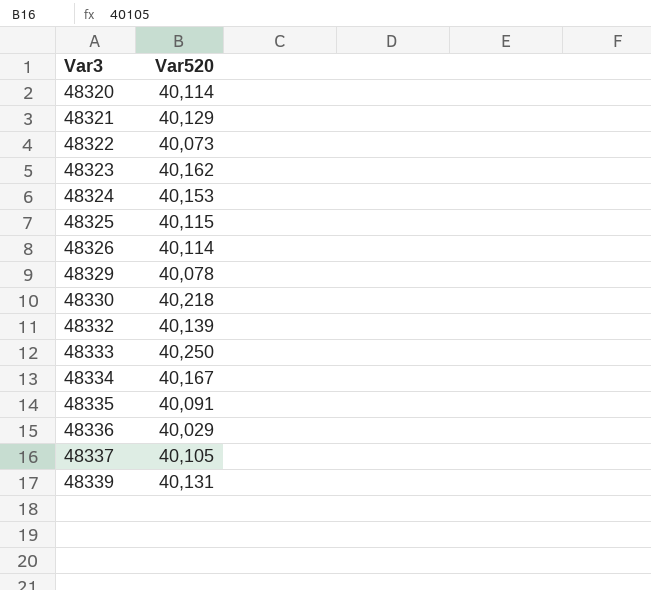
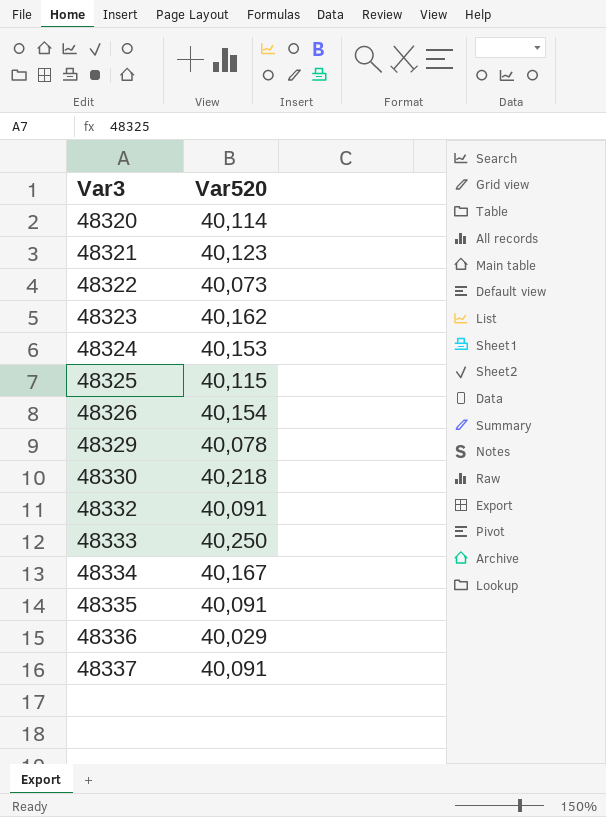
row 48339: 40,131 -> none
48321 | Var520: 40,129 -> 40,123
48326 | Var520: 40,114 -> 40,154
48332 | Var520: 40,139 -> 40,091
48337 | Var520: 40,105 -> 40,091

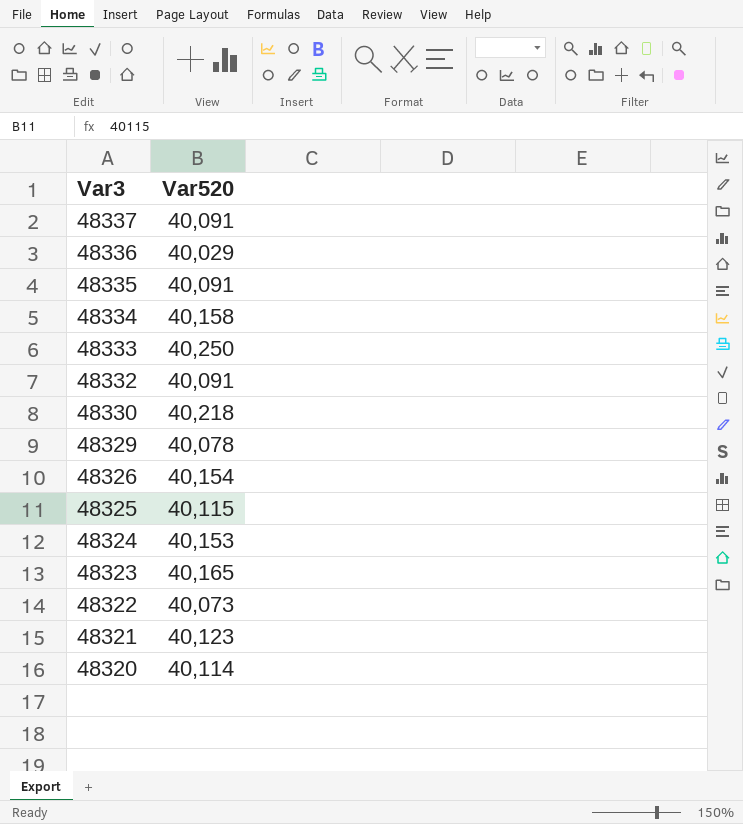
row order: Var3 ascending -> Var3 descending
48334 | Var520: 40,167 -> 40,158
48323 | Var520: 40,162 -> 40,165

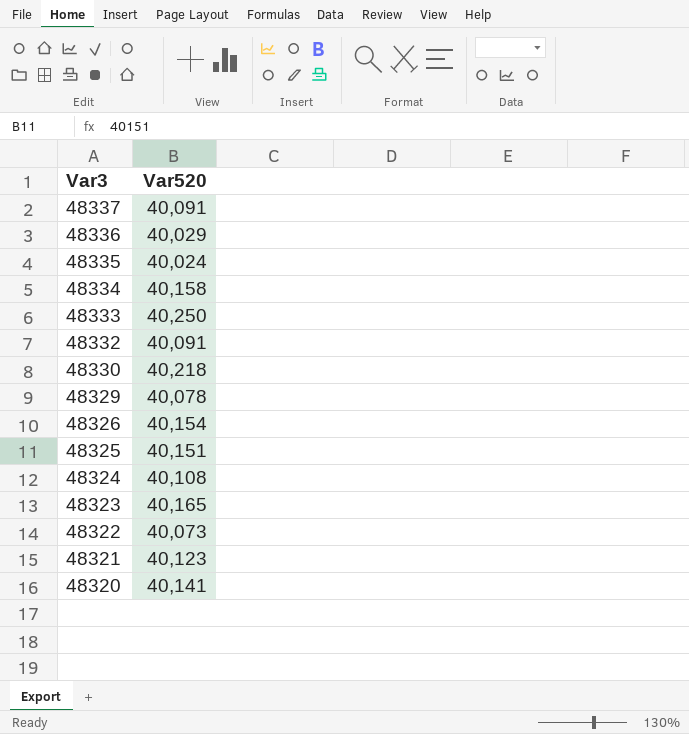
48335 | Var520: 40,091 -> 40,024
48325 | Var520: 40,115 -> 40,151
48324 | Var520: 40,153 -> 40,108
48320 | Var520: 40,114 -> 40,141

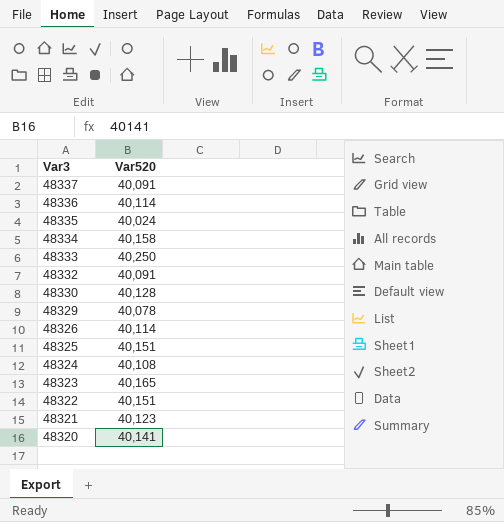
48336 | Var520: 40,029 -> 40,114
48330 | Var520: 40,218 -> 40,128
48326 | Var520: 40,154 -> 40,114
48322 | Var520: 40,073 -> 40,151

